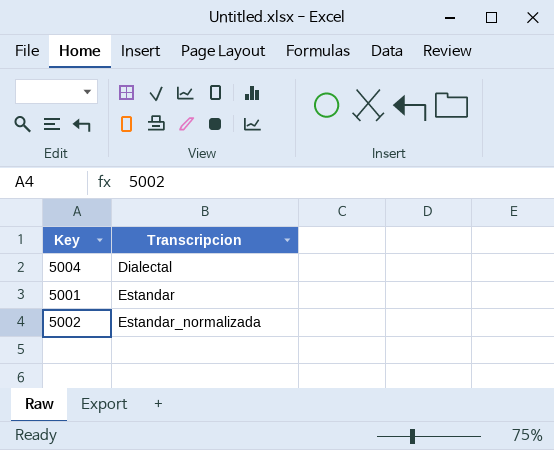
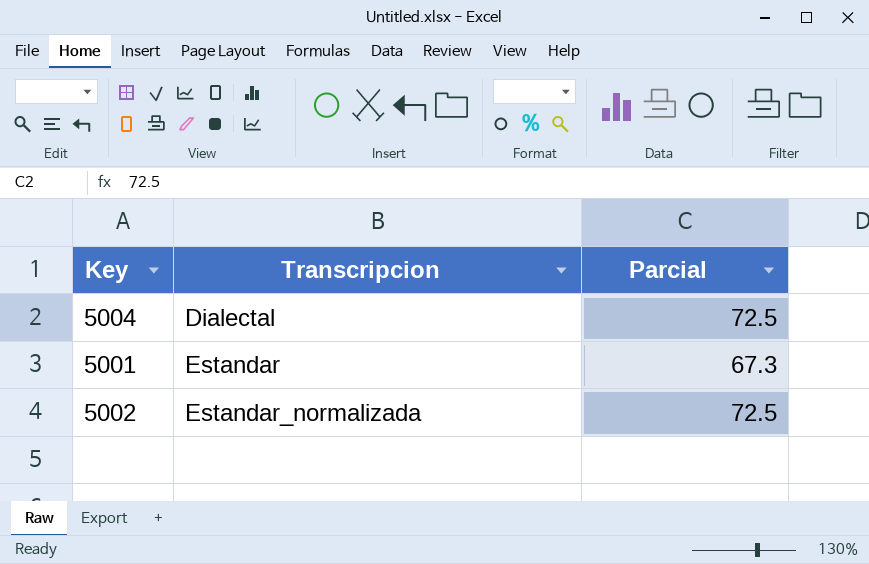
column Parcial | position: none -> 3

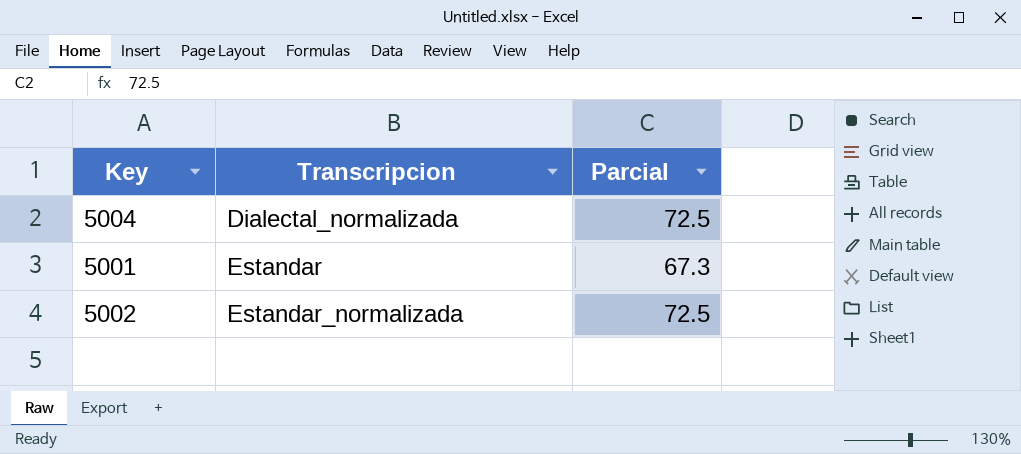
5004 | Transcripcion: Dialectal -> Dialectal_normalizada

